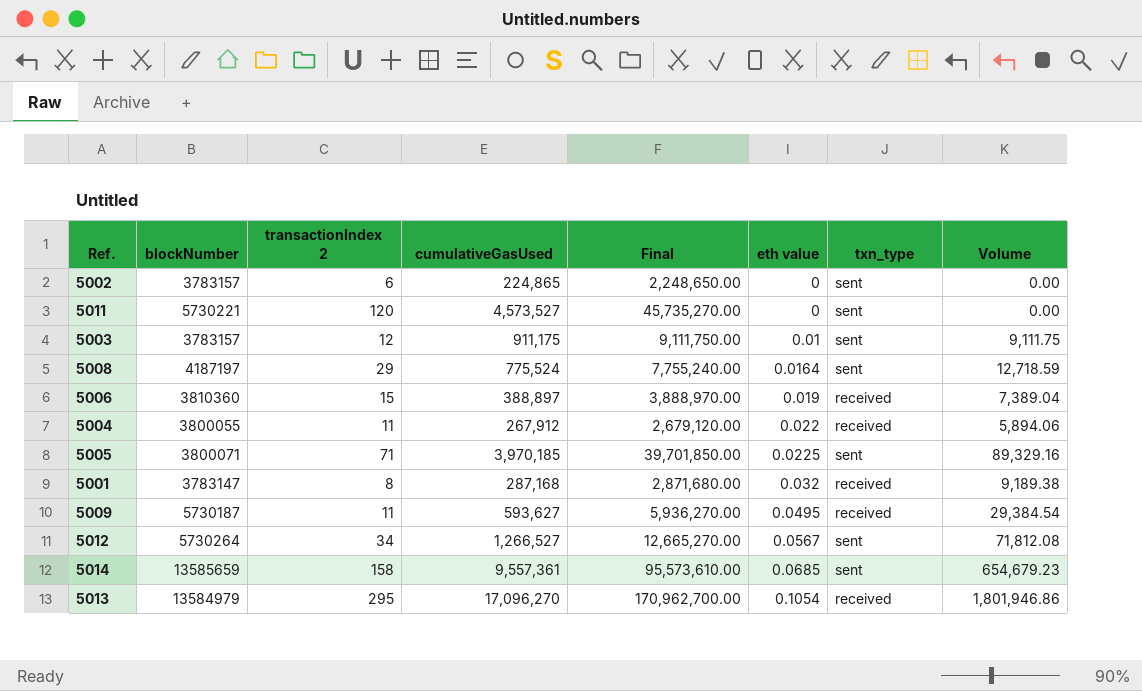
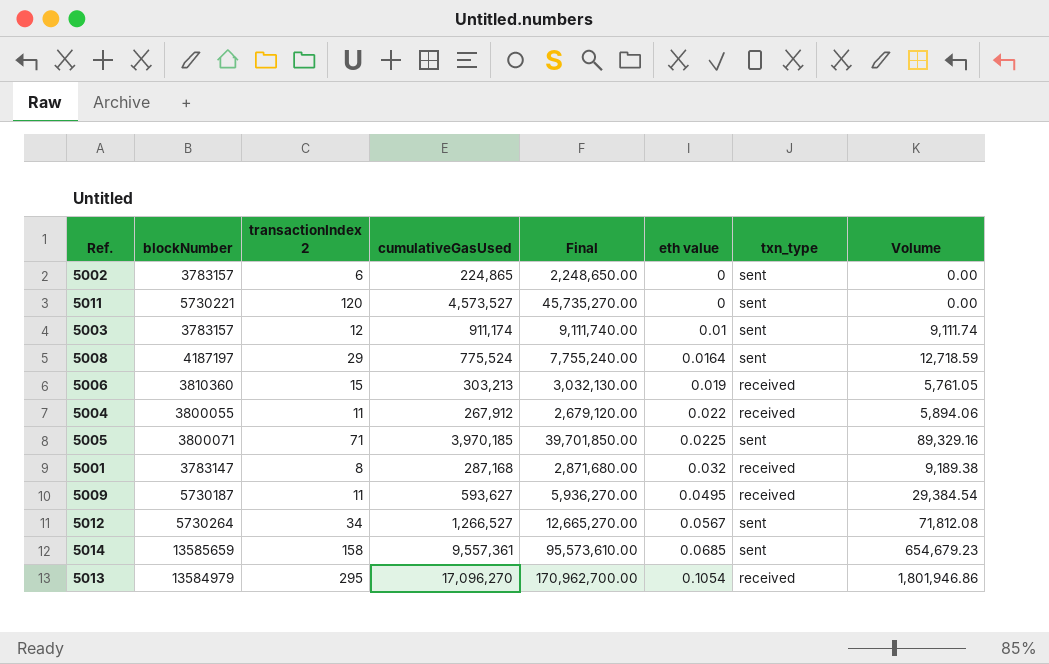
5003 | cumulativeGasUsed: 911,175 -> 911,174
5003 | Final: 9,111,750.00 -> 9,111,740.00
5003 | Volume: 9,111.75 -> 9,111.74
5006 | cumulativeGasUsed: 388,897 -> 303,213
5006 | Final: 3,888,970.00 -> 3,032,130.00
5006 | Volume: 7,389.04 -> 5,761.05

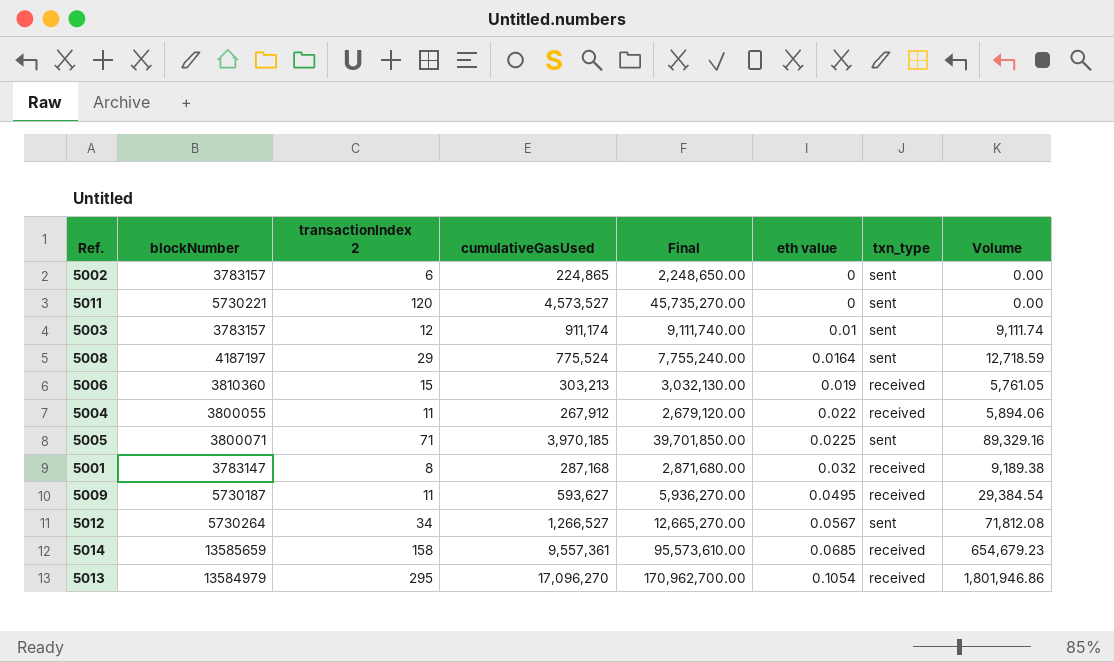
5014 | txn_type: sent -> received

